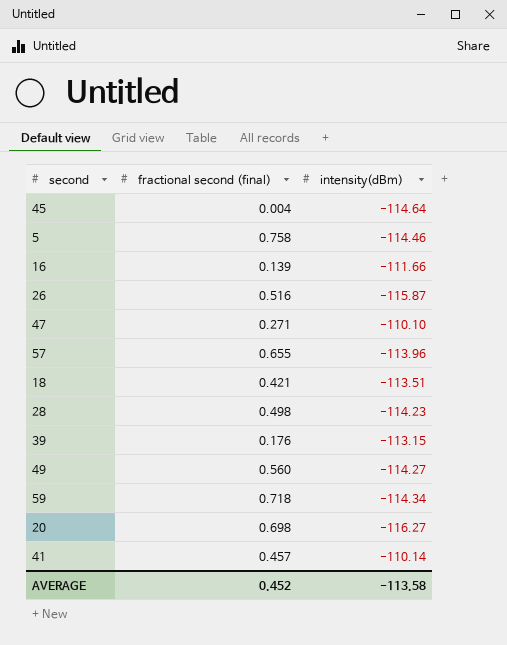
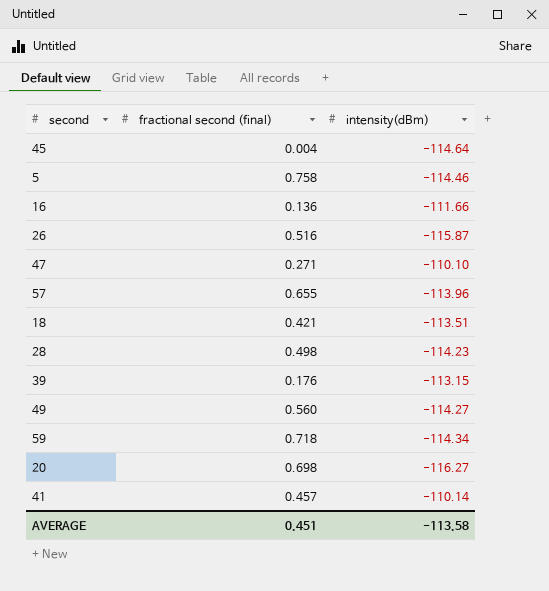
16 | fractional second (final): 0.139 -> 0.136
AVERAGE | fractional second (final): 0.452 -> 0.451

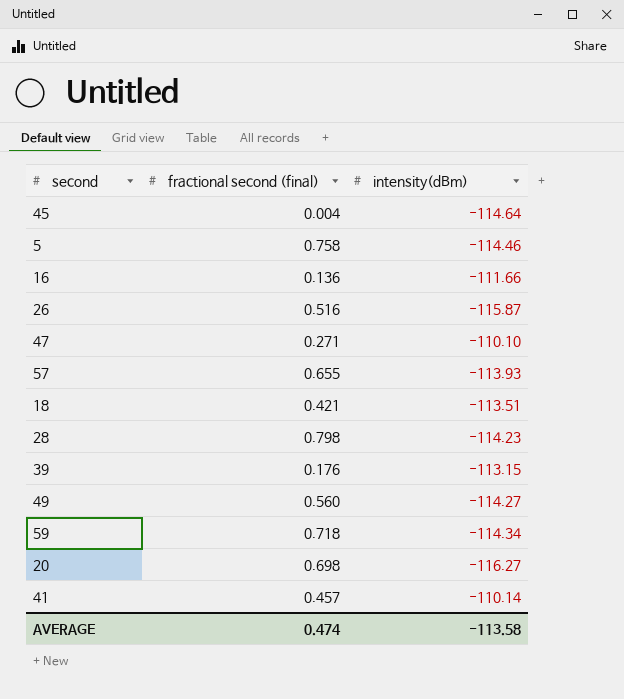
57 | intensity(dBm): -113.96 -> -113.93
28 | fractional second (final): 0.498 -> 0.798
AVERAGE | fractional second (final): 0.451 -> 0.474

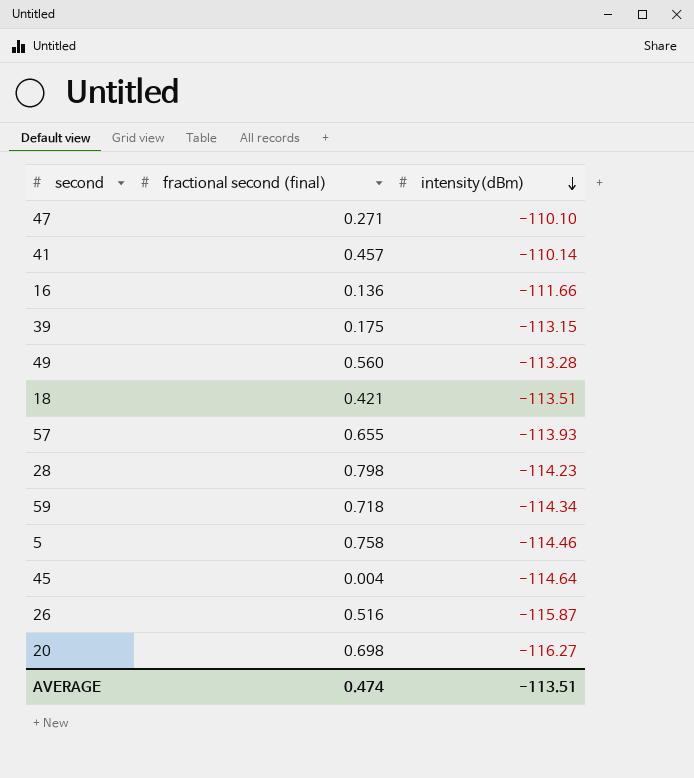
row order: none -> intensity(dBm) descending
39 | fractional second (final): 0.176 -> 0.175
49 | intensity(dBm): -114.27 -> -113.28
AVERAGE | intensity(dBm): -113.58 -> -113.51

